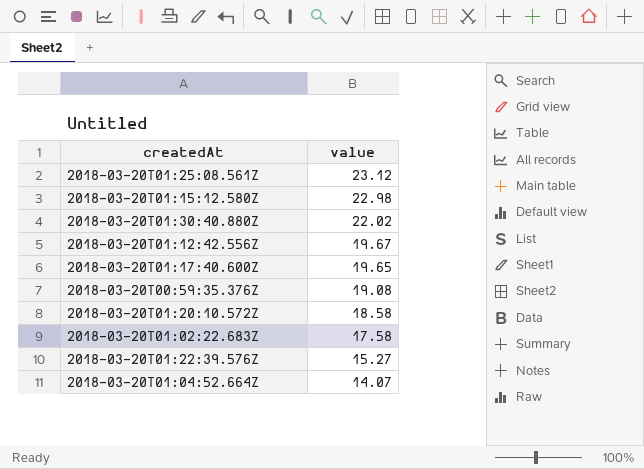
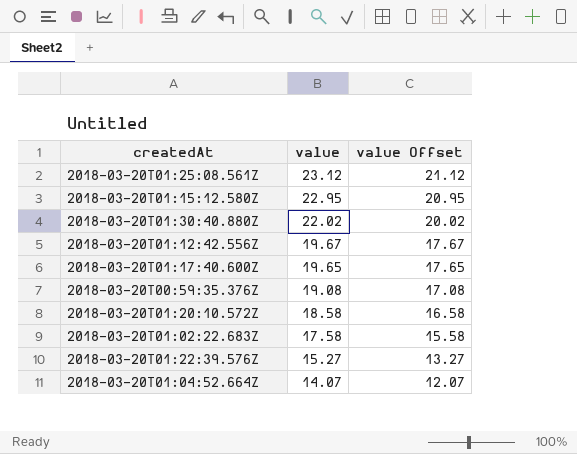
column value Offset | formula: none -> [value] - 2
2018-03-20T01:15:12.580Z | value: 22.98 -> 22.95

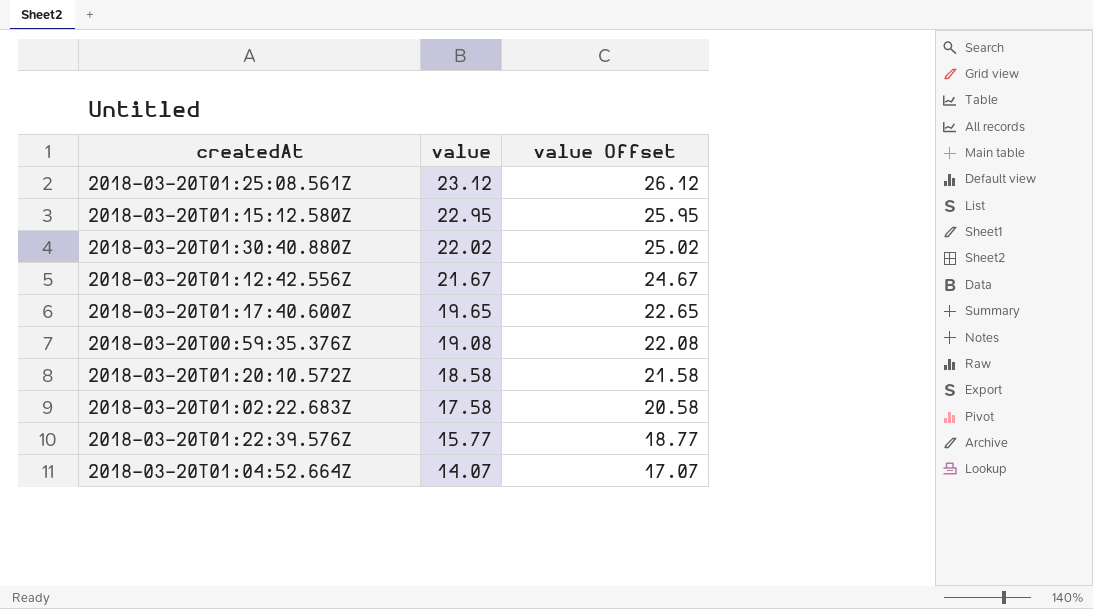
column value Offset | formula: [value] - 2 -> [value] + 3
2018-03-20T01:12:42.556Z | value: 19.67 -> 21.67
2018-03-20T01:22:39.576Z | value: 15.27 -> 15.77

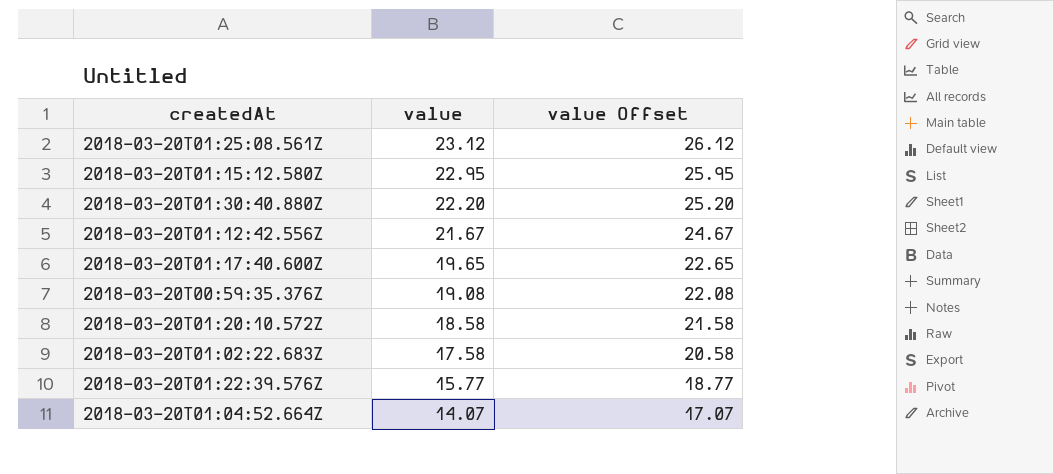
2018-03-20T01:30:40.880Z | value: 22.02 -> 22.20
2018-03-20T01:30:40.880Z | value Offset: 25.02 -> 25.20

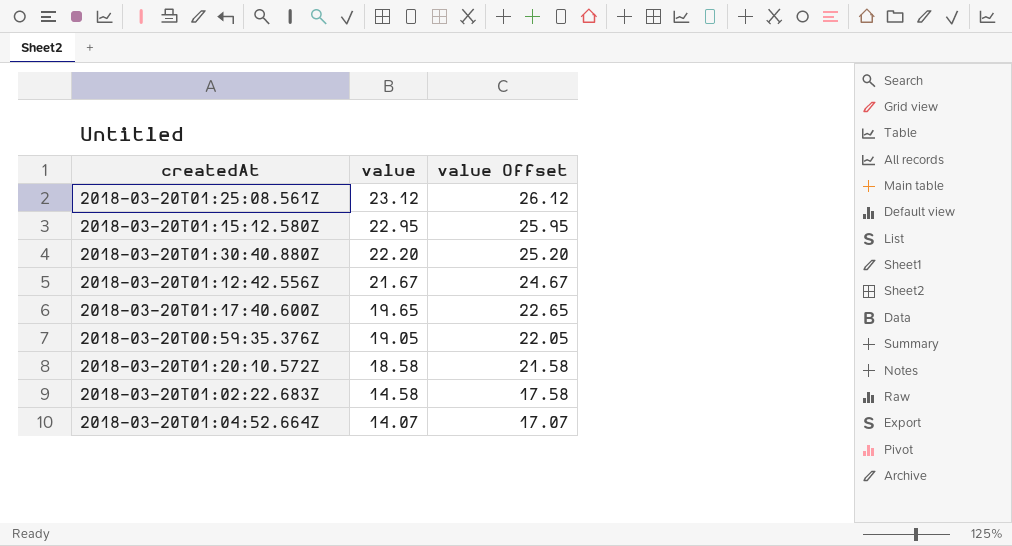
row 2018-03-20T01:22:39.576Z: 15.77 | 18.77 -> none
2018-03-20T00:59:35.376Z | value: 19.08 -> 19.05
2018-03-20T00:59:35.376Z | value Offset: 22.08 -> 22.05
2018-03-20T01:02:22.683Z | value: 17.58 -> 14.58
2018-03-20T01:02:22.683Z | value Offset: 20.58 -> 17.58

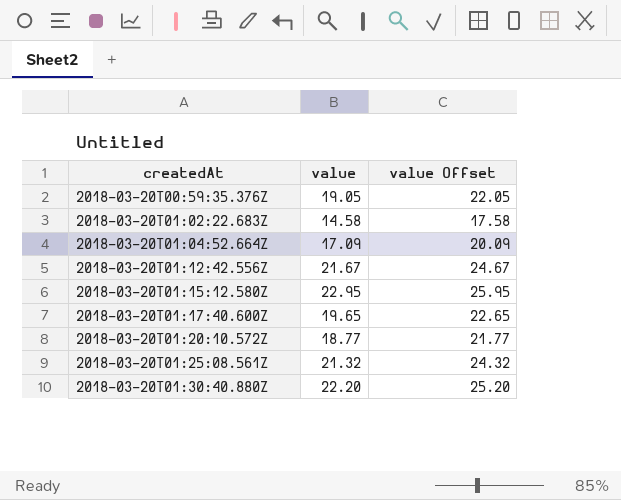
row order: value descending -> createdAt ascending
2018-03-20T01:04:52.664Z | value: 14.07 -> 17.09
2018-03-20T01:04:52.664Z | value Offset: 17.07 -> 20.09
2018-03-20T01:20:10.572Z | value: 18.58 -> 18.77
2018-03-20T01:20:10.572Z | value Offset: 21.58 -> 21.77
2018-03-20T01:25:08.561Z | value: 23.12 -> 21.32
2018-03-20T01:25:08.561Z | value Offset: 26.12 -> 24.32

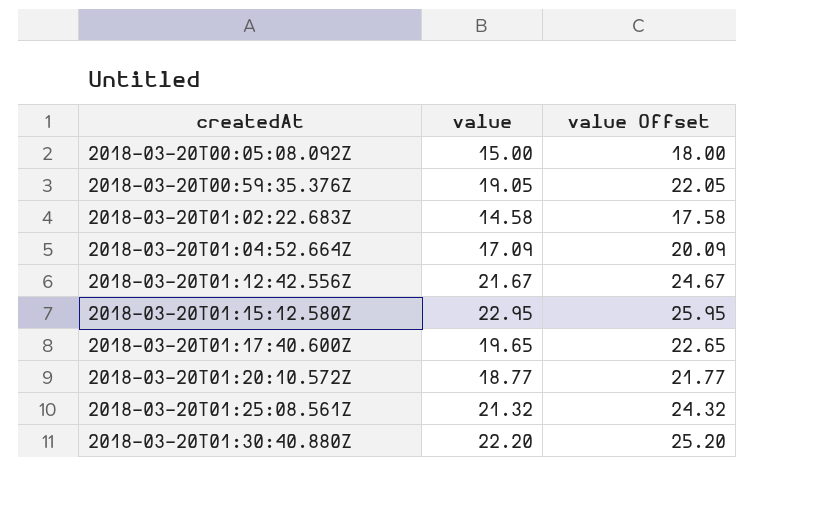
row 2018-03-20T00:05:08.092Z: none -> 15.00 | 18.00

